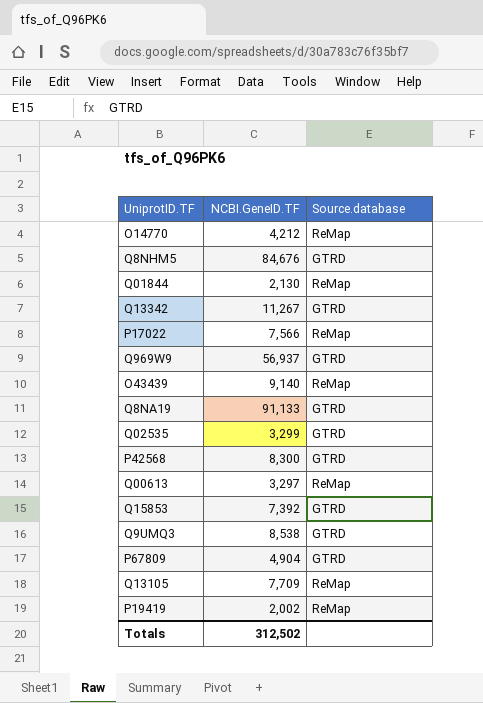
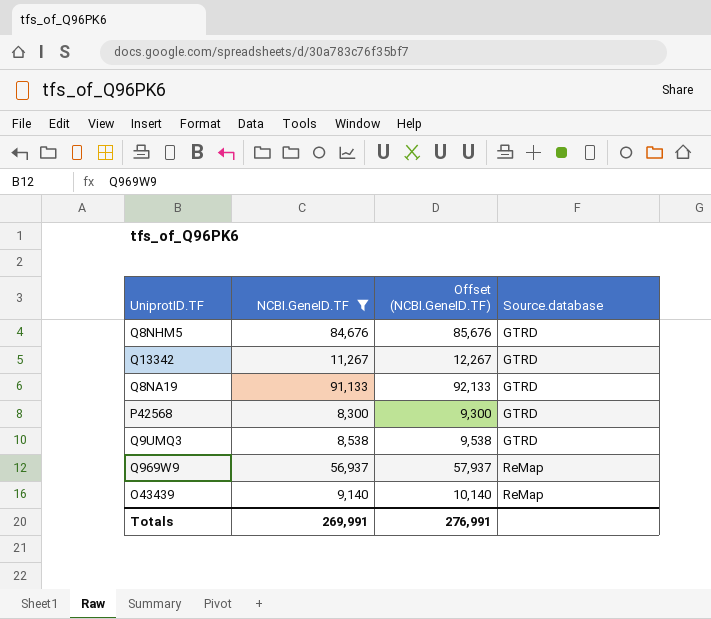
filter: none -> NCBI.GeneID.TF >= 8,300
row order: none -> Source.database ascending
column Offset (NCBI.GeneID.TF) | formula: none -> [NCBI.GeneID.TF] + 1000
Q969W9 | Source.database: GTRD -> ReMap
Totals | NCBI.GeneID.TF: 312,502 -> 269,991

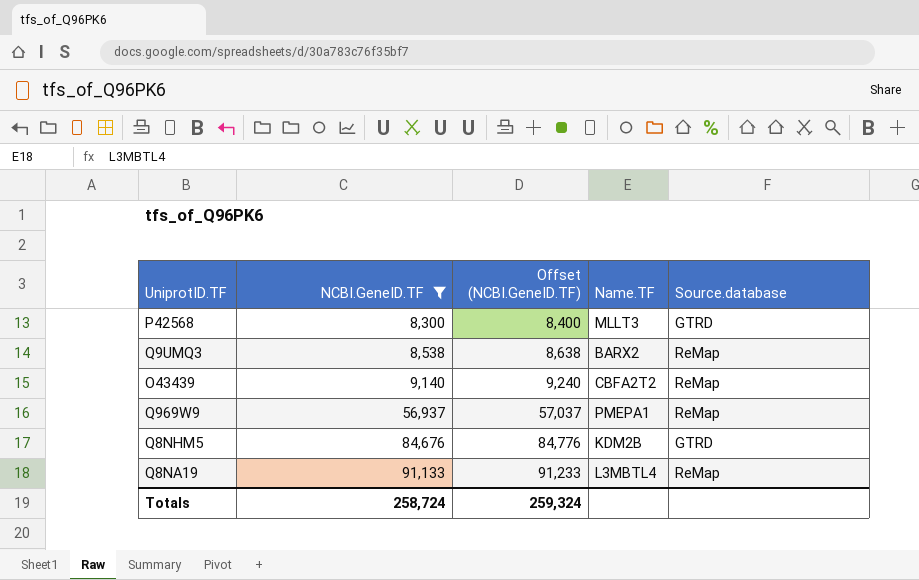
row order: Source.database ascending -> NCBI.GeneID.TF ascending
column Offset (NCBI.GeneID.TF) | formula: [NCBI.GeneID.TF] + 1000 -> [NCBI.GeneID.TF] + 100
column Name.TF | position: none -> 4
row Q13342: 11,267 | 12,267 | GTRD -> none
Q9UMQ3 | Source.database: GTRD -> ReMap
Q8NA19 | Source.database: GTRD -> ReMap
Totals | NCBI.GeneID.TF: 269,991 -> 258,724
Totals | Offset (NCBI.GeneID.TF): 276,991 -> 259,324

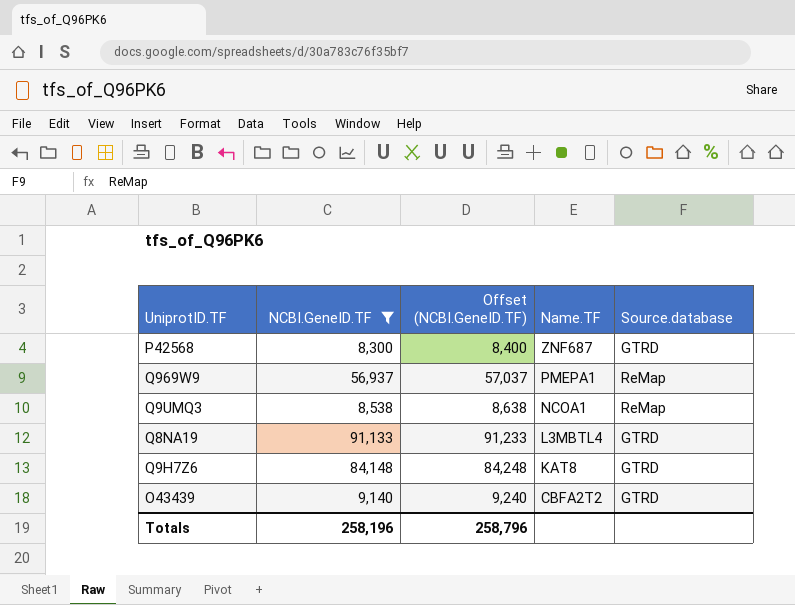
row order: NCBI.GeneID.TF ascending -> Name.TF descending
row Q8NHM5: 84,676 | 84,776 | KDM2B | GTRD -> none
P42568 | Name.TF: MLLT3 -> ZNF687
Q9UMQ3 | Name.TF: BARX2 -> NCOA1
Q8NA19 | Source.database: ReMap -> GTRD
row Q9H7Z6: none -> 84,148 | 84,248 | KAT8 | GTRD
O43439 | Source.database: ReMap -> GTRD
Totals | NCBI.GeneID.TF: 258,724 -> 258,196
Totals | Offset (NCBI.GeneID.TF): 259,324 -> 258,796

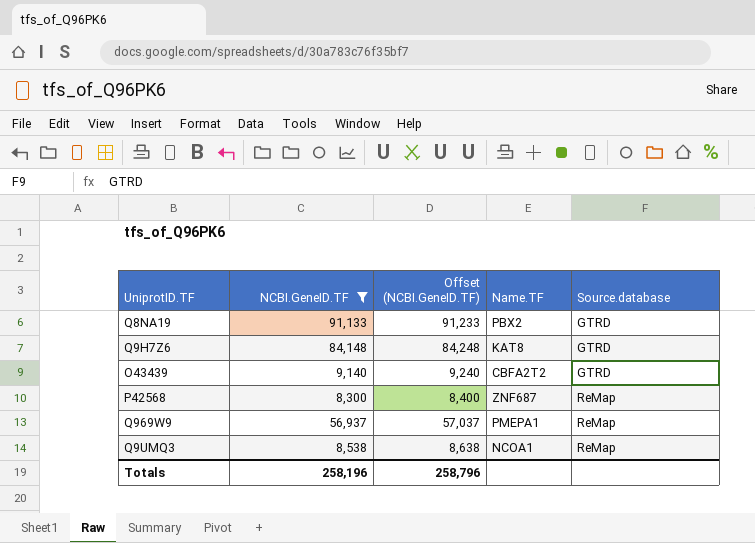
row order: Name.TF descending -> Source.database ascending
Q8NA19 | Name.TF: L3MBTL4 -> PBX2
P42568 | Source.database: GTRD -> ReMap

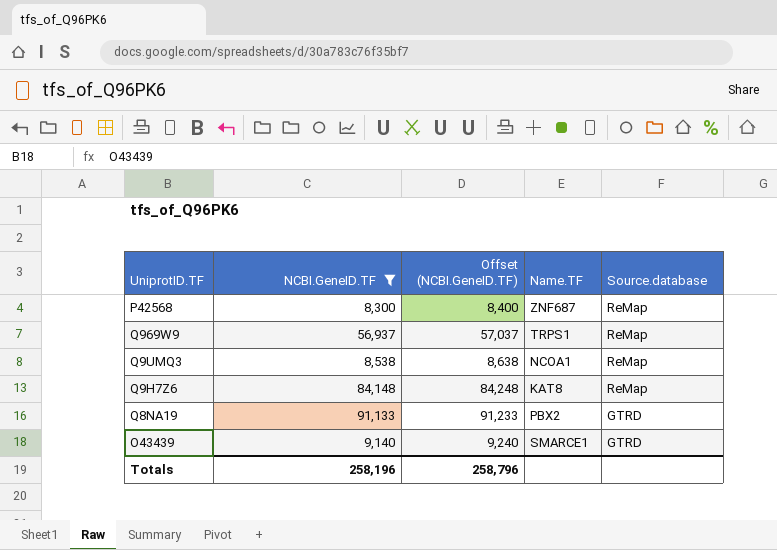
row order: Source.database ascending -> Source.database descending
Q969W9 | Name.TF: PMEPA1 -> TRPS1
Q9H7Z6 | Source.database: GTRD -> ReMap
O43439 | Name.TF: CBFA2T2 -> SMARCE1

